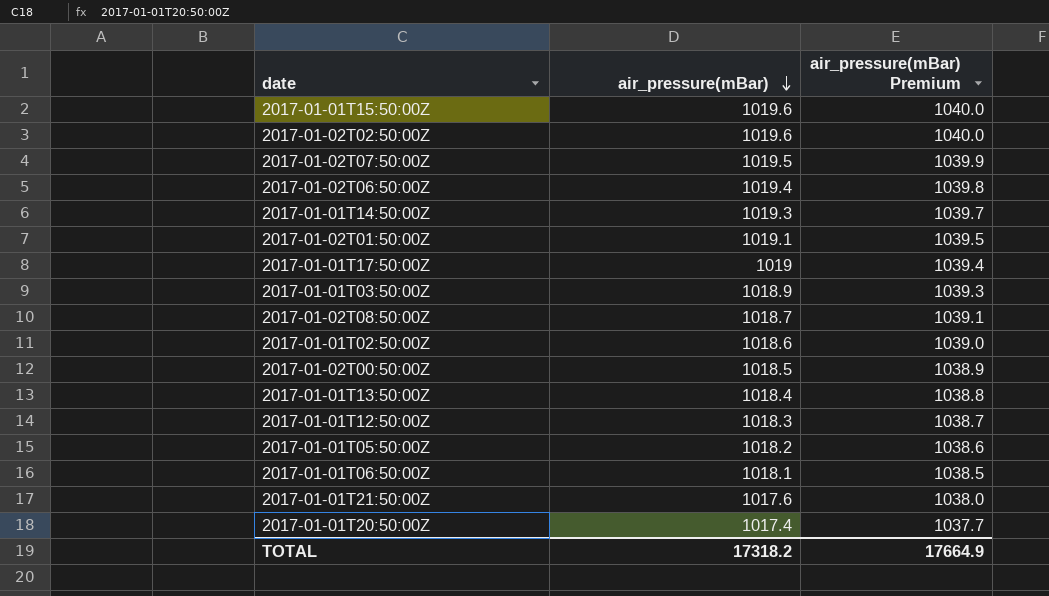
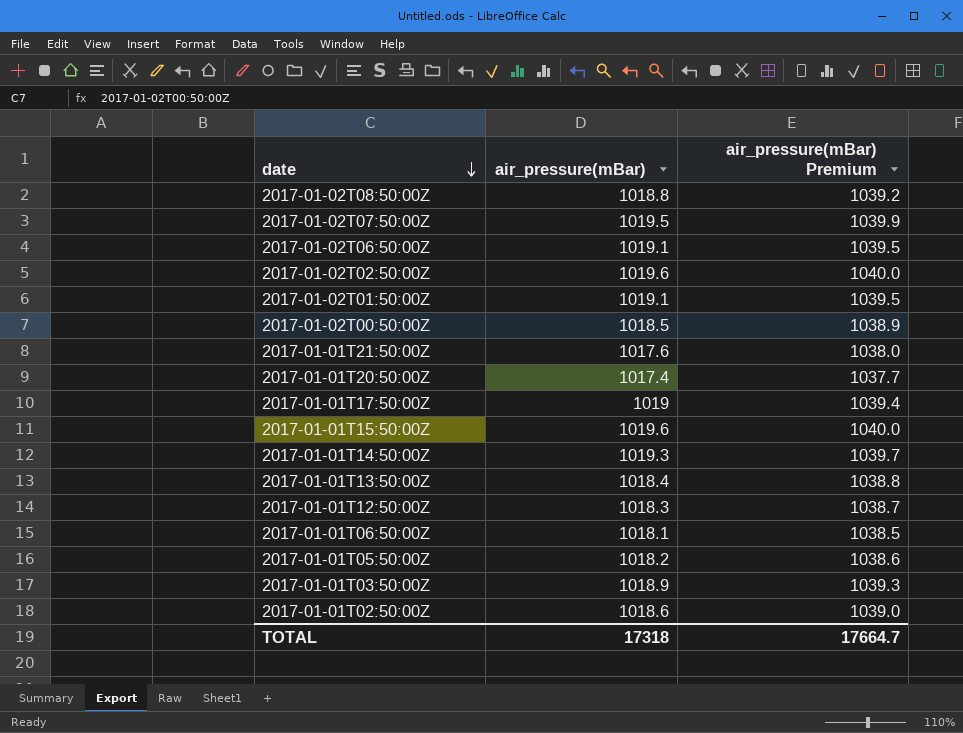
row order: air_pressure(mBar) descending -> date descending
2017-01-02T08:50:00Z | air_pressure(mBar): 1018.7 -> 1018.8
2017-01-02T08:50:00Z | air_pressure(mBar) Premium: 1039.1 -> 1039.2
2017-01-02T06:50:00Z | air_pressure(mBar): 1019.4 -> 1019.1
2017-01-02T06:50:00Z | air_pressure(mBar) Premium: 1039.8 -> 1039.5
TOTAL | air_pressure(mBar): 17318.2 -> 17318
TOTAL | air_pressure(mBar) Premium: 17664.9 -> 17664.7

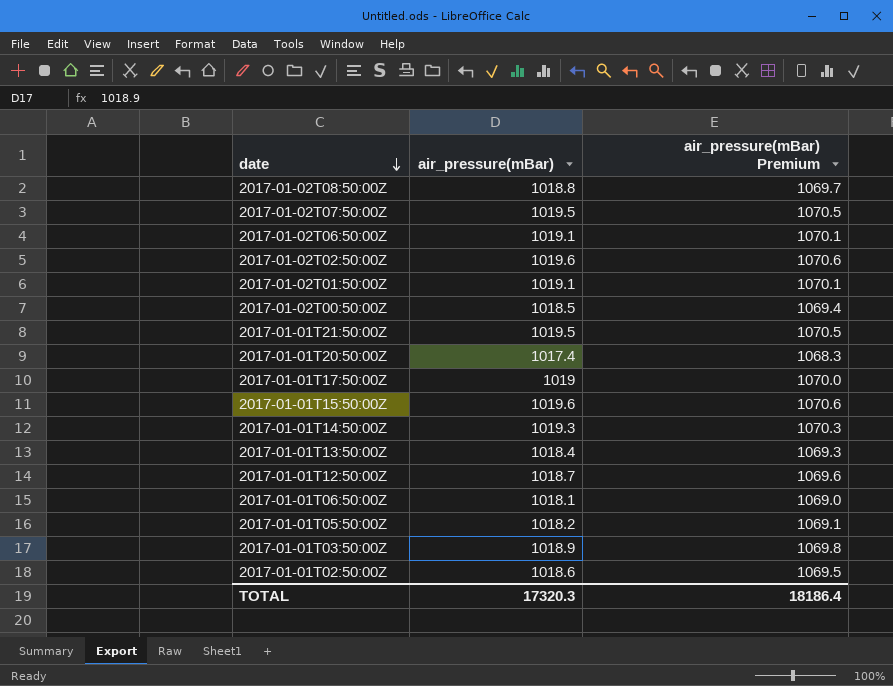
column air_pressure(mBar) Premium | formula: [air_pressure(mBar)] * 1.02 -> [air_pressure(mBar)] * 1.05
2017-01-01T21:50:00Z | air_pressure(mBar): 1017.6 -> 1019.5
2017-01-01T12:50:00Z | air_pressure(mBar): 1018.3 -> 1018.7
TOTAL | air_pressure(mBar): 17318 -> 17320.3
TOTAL | air_pressure(mBar) Premium: 17664.7 -> 18186.4

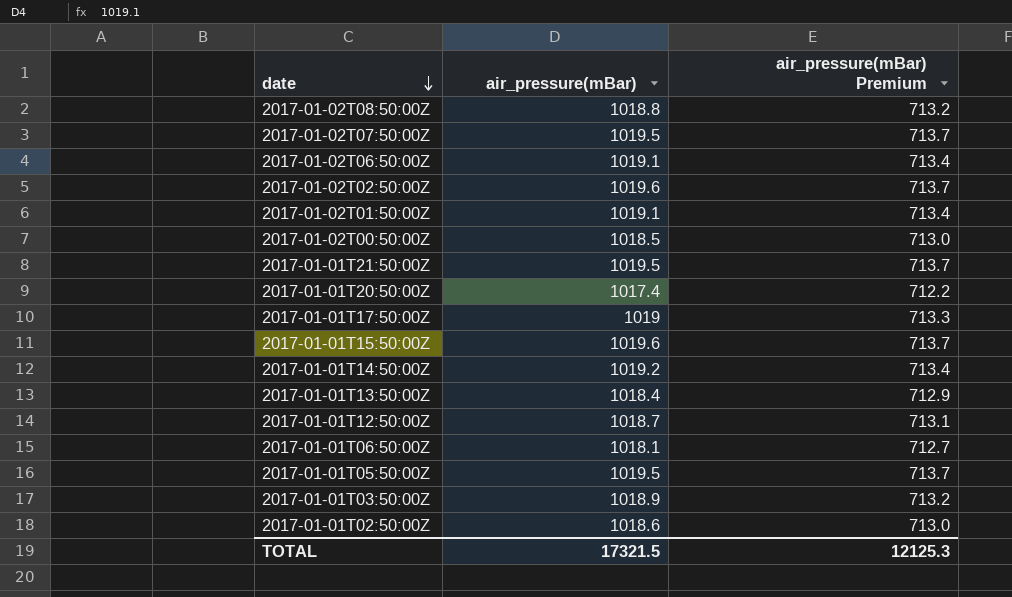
column air_pressure(mBar) Premium | formula: [air_pressure(mBar)] * 1.05 -> [air_pressure(mBar)] * 0.7
2017-01-01T14:50:00Z | air_pressure(mBar): 1019.3 -> 1019.2
2017-01-01T05:50:00Z | air_pressure(mBar): 1018.2 -> 1019.5
TOTAL | air_pressure(mBar): 17320.3 -> 17321.5
TOTAL | air_pressure(mBar) Premium: 18186.4 -> 12125.3

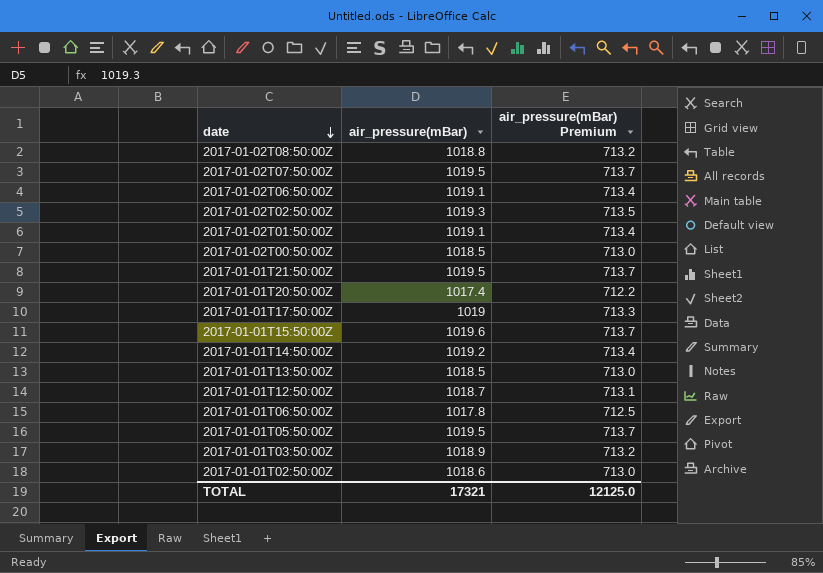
2017-01-02T02:50:00Z | air_pressure(mBar): 1019.6 -> 1019.3
2017-01-02T02:50:00Z | air_pressure(mBar) Premium: 713.7 -> 713.5
2017-01-01T13:50:00Z | air_pressure(mBar): 1018.4 -> 1018.5
2017-01-01T13:50:00Z | air_pressure(mBar) Premium: 712.9 -> 713.0
2017-01-01T06:50:00Z | air_pressure(mBar): 1018.1 -> 1017.8
2017-01-01T06:50:00Z | air_pressure(mBar) Premium: 712.7 -> 712.5
TOTAL | air_pressure(mBar): 17321.5 -> 17321
TOTAL | air_pressure(mBar) Premium: 12125.3 -> 12125.0

